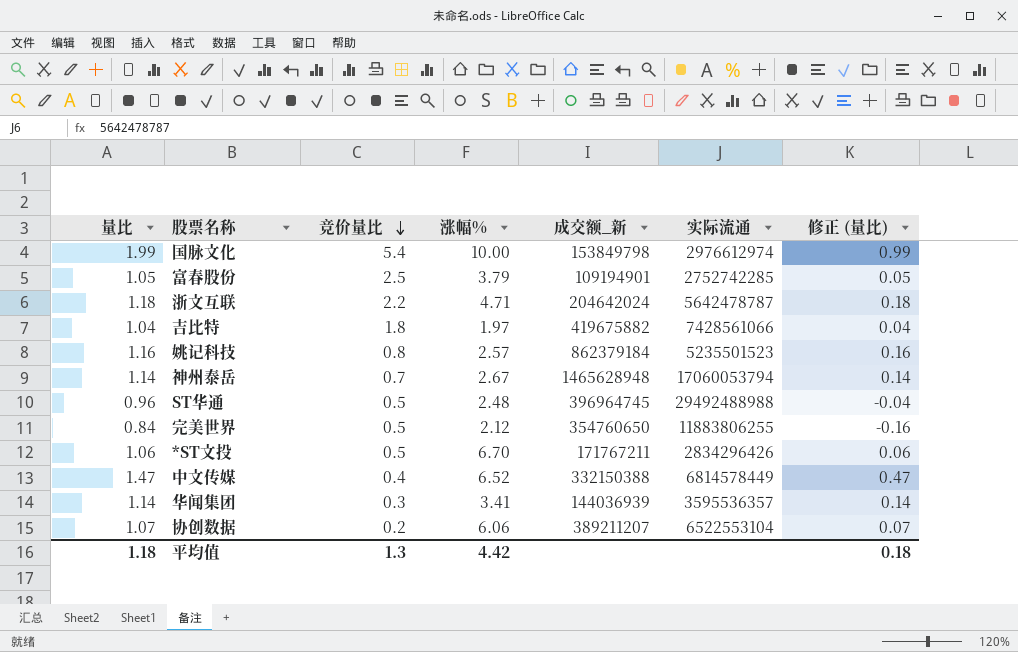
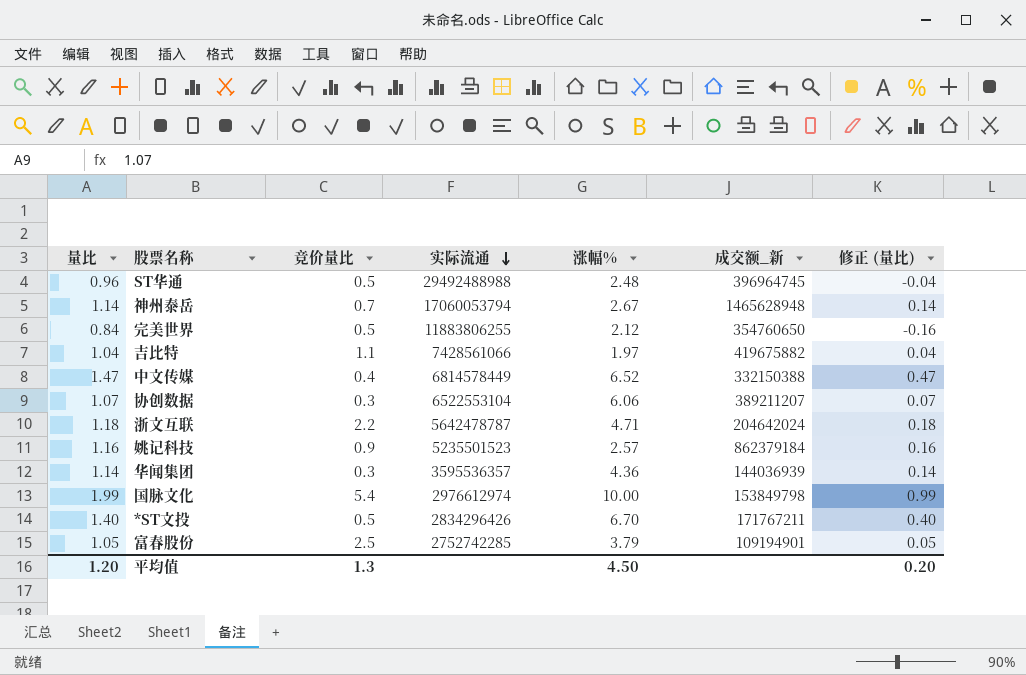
row order: 竞价量比 descending -> 实际流通 descending
column 实际流通 | position: 6 -> 4
吉比特 | 竞价量比: 1.8 -> 1.1
协创数据 | 竞价量比: 0.2 -> 0.3
姚记科技 | 竞价量比: 0.8 -> 0.9
华闻集团 | 涨幅%: 3.41 -> 4.36
*ST文投 | 量比: 1.06 -> 1.40
*ST文投 | 修正 (量比): 0.06 -> 0.40
平均值 | 量比: 1.18 -> 1.20
平均值 | 涨幅%: 4.42 -> 4.50
平均值 | 修正 (量比): 0.18 -> 0.20

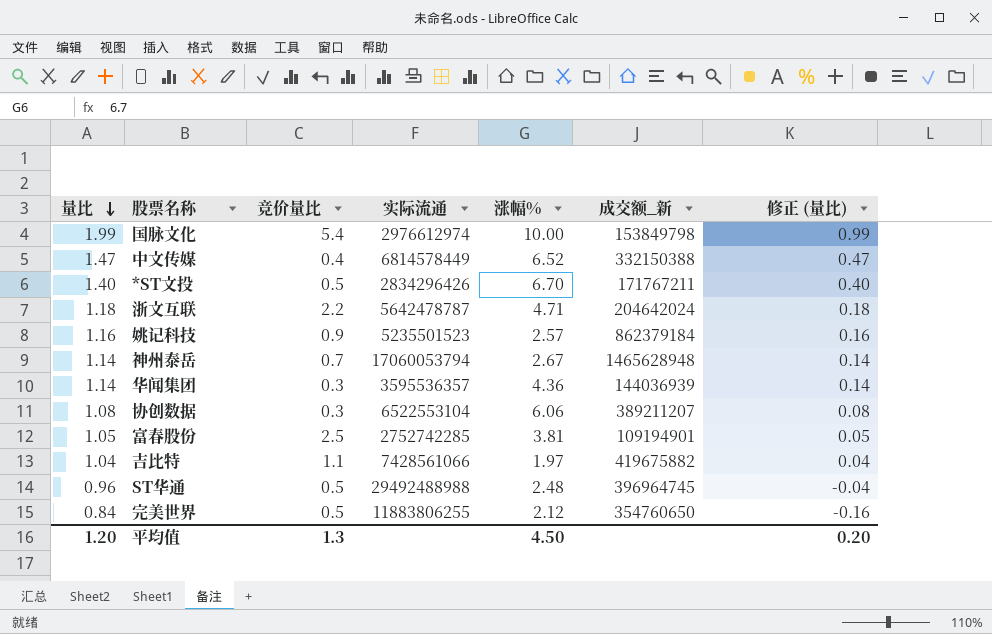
row order: 实际流通 descending -> 量比 descending
协创数据 | 量比: 1.07 -> 1.08
协创数据 | 修正 (量比): 0.07 -> 0.08
富春股份 | 涨幅%: 3.79 -> 3.81

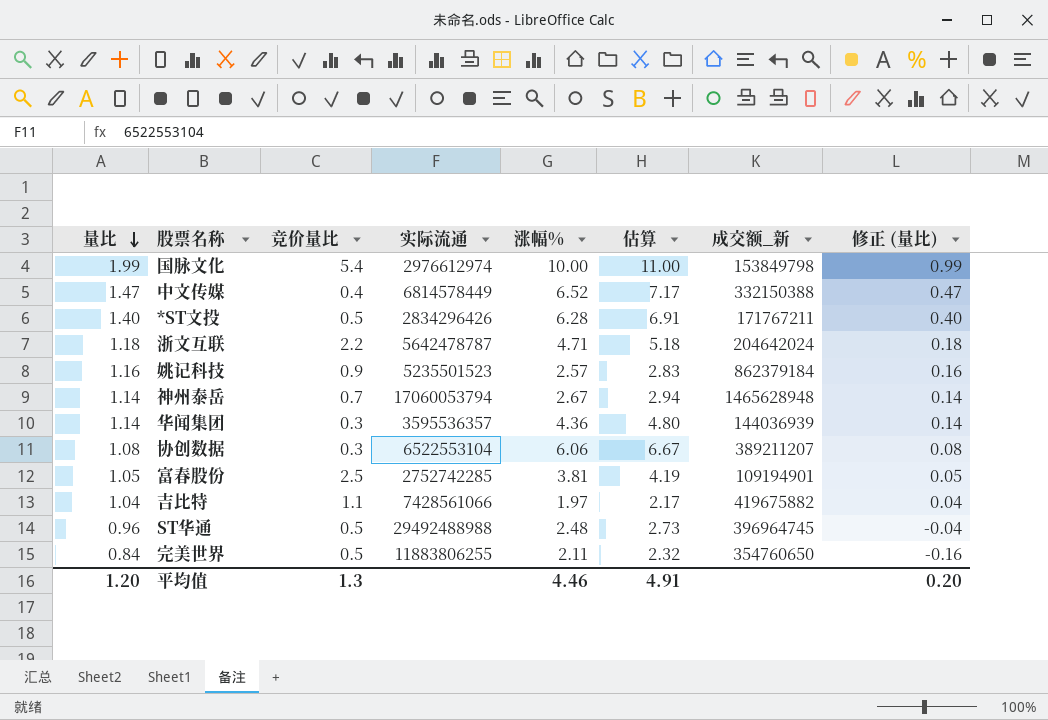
column 估算 | formula: none -> [涨幅%] * 1.1
*ST文投 | 涨幅%: 6.70 -> 6.28
完美世界 | 涨幅%: 2.12 -> 2.11
平均值 | 涨幅%: 4.50 -> 4.46

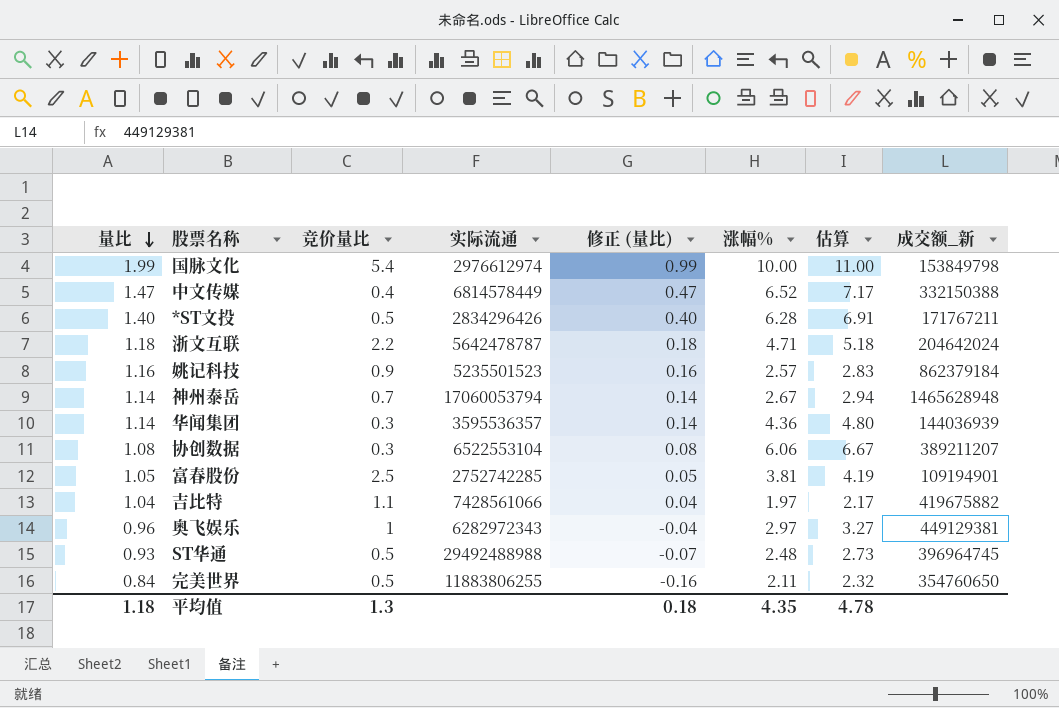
column 修正 (量比) | position: 8 -> 5
row 奥飞娱乐: none -> 0.96 | 1 | 6282972343 | -0.04 | 2.97 | 3.27 | 449129381
ST华通 | 量比: 0.96 -> 0.93
ST华通 | 修正 (量比): -0.04 -> -0.07
平均值 | 量比: 1.20 -> 1.18
平均值 | 修正 (量比): 0.20 -> 0.18
平均值 | 涨幅%: 4.46 -> 4.35
平均值 | 估算: 4.91 -> 4.78

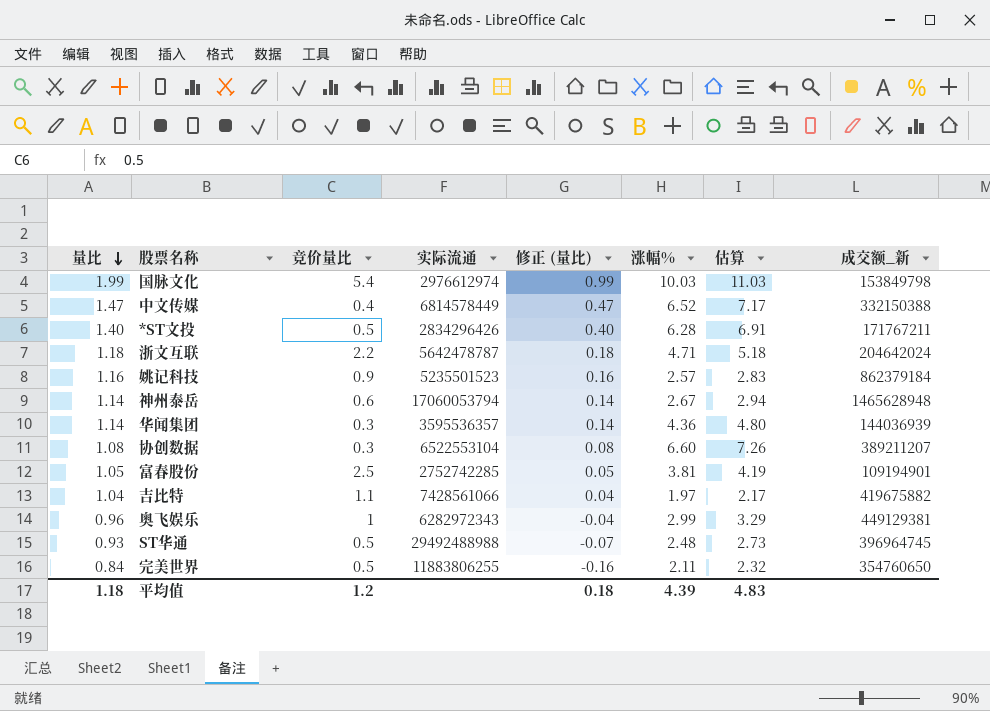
国脉文化 | 涨幅%: 10.00 -> 10.03
国脉文化 | 估算: 11.00 -> 11.03
神州泰岳 | 竞价量比: 0.7 -> 0.6
协创数据 | 涨幅%: 6.06 -> 6.60
协创数据 | 估算: 6.67 -> 7.26
奥飞娱乐 | 涨幅%: 2.97 -> 2.99
奥飞娱乐 | 估算: 3.27 -> 3.29
平均值 | 竞价量比: 1.3 -> 1.2
平均值 | 涨幅%: 4.35 -> 4.39
平均值 | 估算: 4.78 -> 4.83

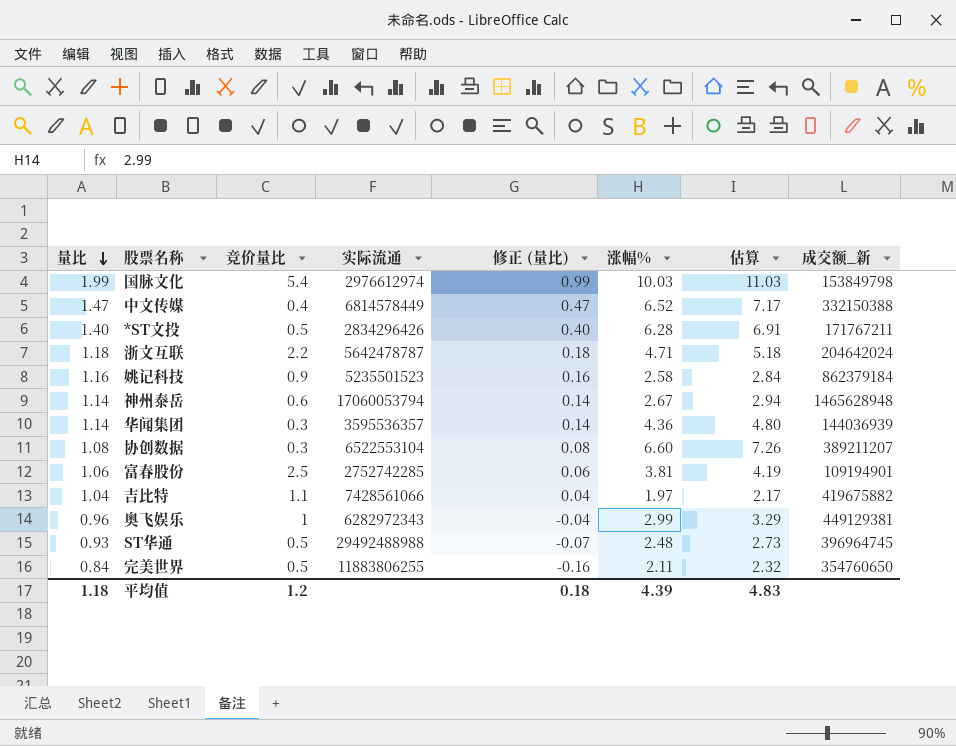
姚记科技 | 涨幅%: 2.57 -> 2.58
姚记科技 | 估算: 2.83 -> 2.84
富春股份 | 量比: 1.05 -> 1.06
富春股份 | 修正 (量比): 0.05 -> 0.06

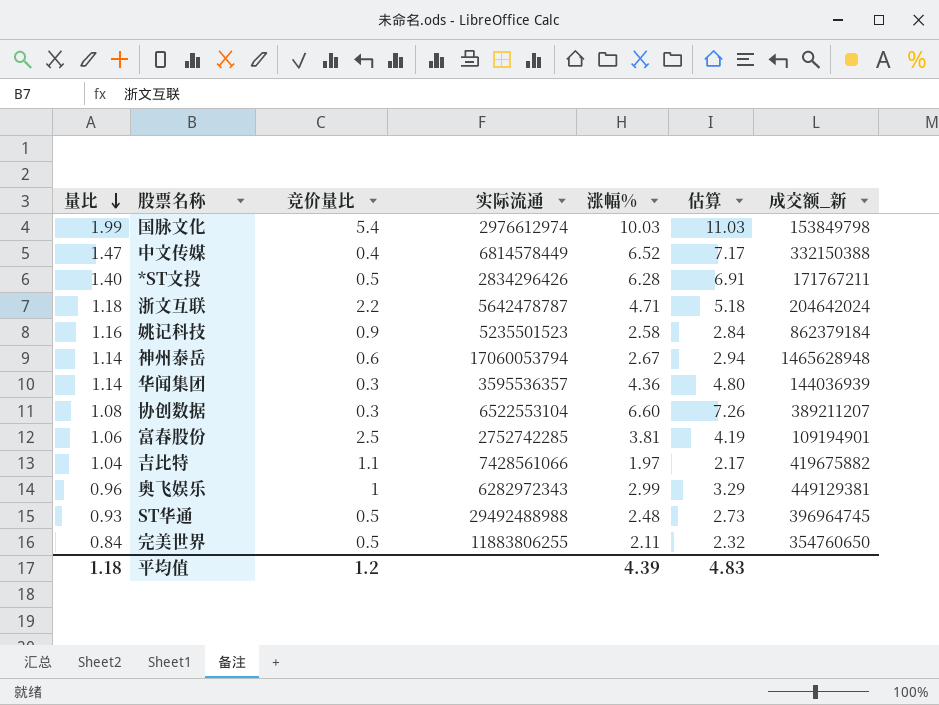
column 修正 (量比) | formula: [量比] - 1 -> none

